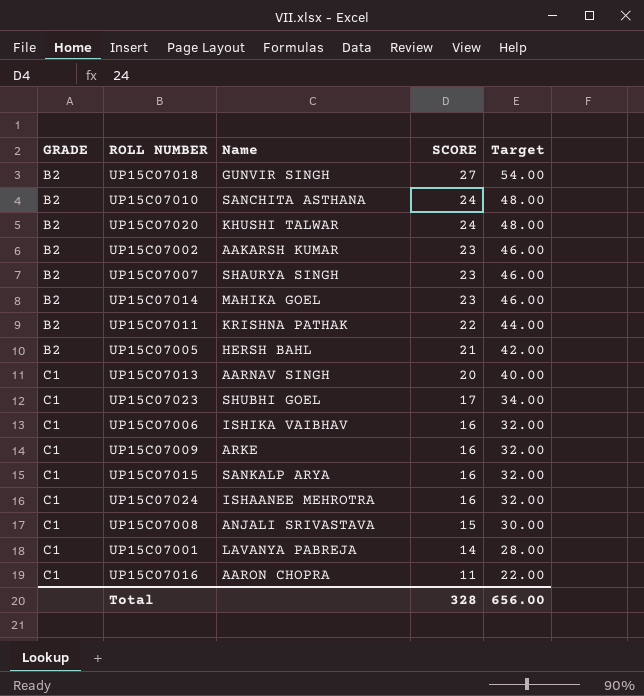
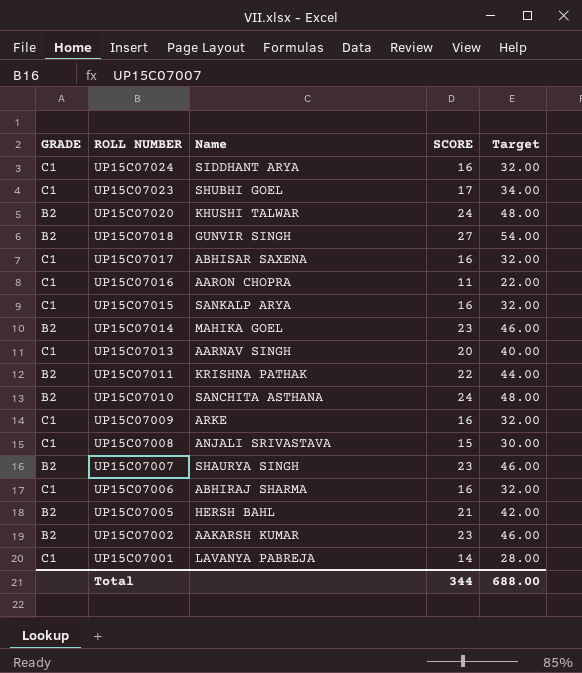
row order: GRADE ascending -> ROLL NUMBER descending
UP15C07024 | Name: ISHAANEE MEHROTRA -> SIDDHANT ARYA
row UP15C07017: none -> C1 | ABHISAR SAXENA | 16 | 32.00
UP15C07006 | Name: ISHIKA VAIBHAV -> ABHIRAJ SHARMA
Total | SCORE: 328 -> 344
Total | Target: 656.00 -> 688.00

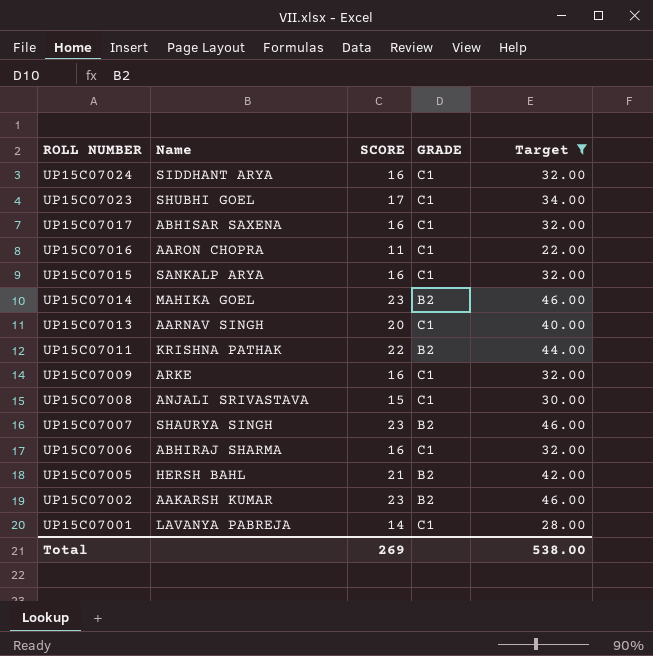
filter: none -> Target <= 46.00
column GRADE | position: 1 -> 4
Total | SCORE: 344 -> 269
Total | Target: 688.00 -> 538.00

